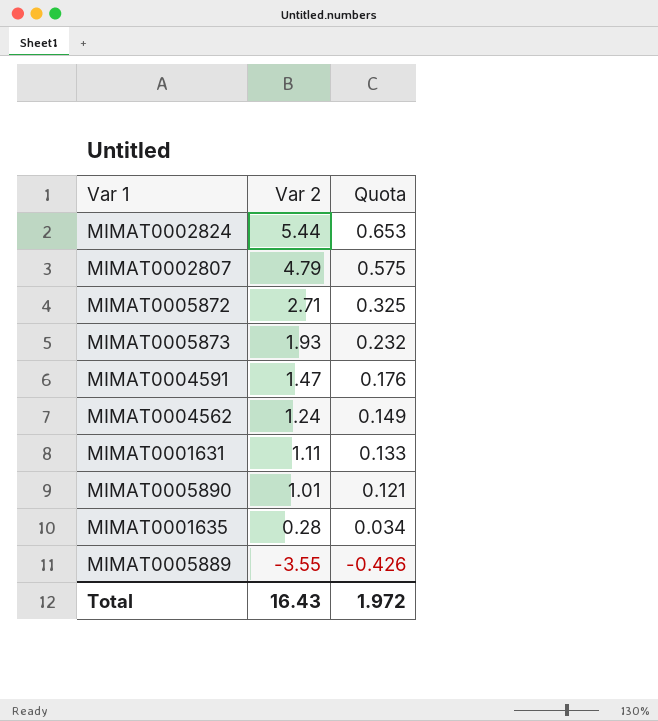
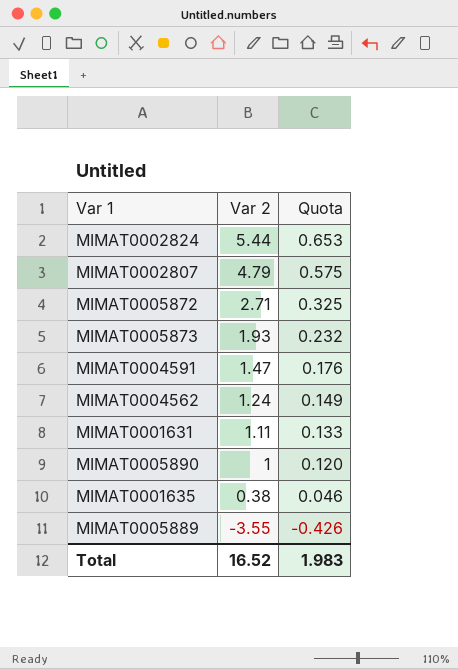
MIMAT0005890 | Var 2: 1.01 -> 1
MIMAT0005890 | Quota: 0.121 -> 0.120
MIMAT0001635 | Var 2: 0.28 -> 0.38
MIMAT0001635 | Quota: 0.034 -> 0.046
Total | Var 2: 16.43 -> 16.52
Total | Quota: 1.972 -> 1.983

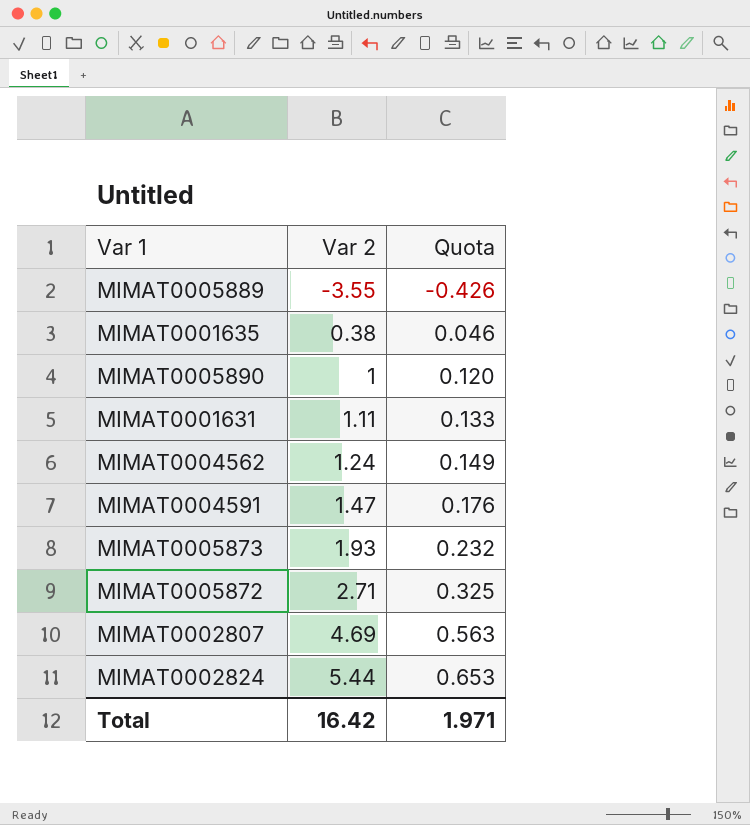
row order: Var 2 descending -> Var 2 ascending
MIMAT0002807 | Var 2: 4.79 -> 4.69
MIMAT0002807 | Quota: 0.575 -> 0.563
Total | Var 2: 16.52 -> 16.42
Total | Quota: 1.983 -> 1.971

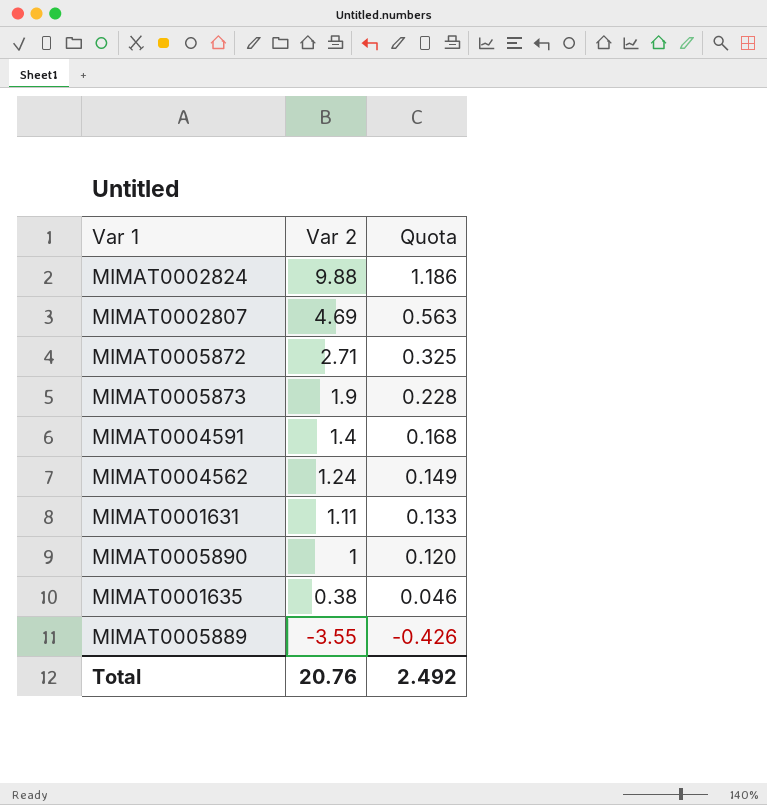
row order: Var 2 ascending -> Var 2 descending
MIMAT0002824 | Var 2: 5.44 -> 9.88
MIMAT0002824 | Quota: 0.653 -> 1.186
MIMAT0005873 | Var 2: 1.93 -> 1.9
MIMAT0005873 | Quota: 0.232 -> 0.228
MIMAT0004591 | Var 2: 1.47 -> 1.4
MIMAT0004591 | Quota: 0.176 -> 0.168
Total | Var 2: 16.42 -> 20.76
Total | Quota: 1.971 -> 2.492

